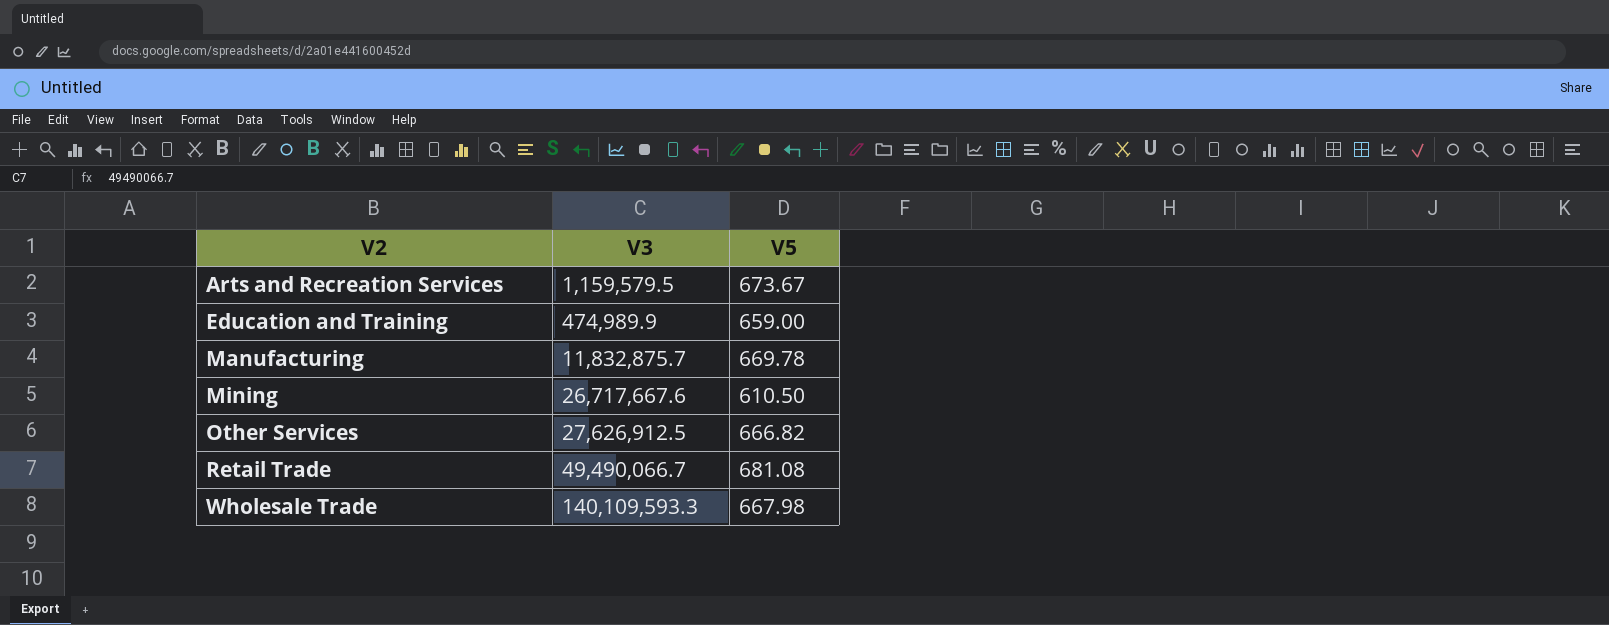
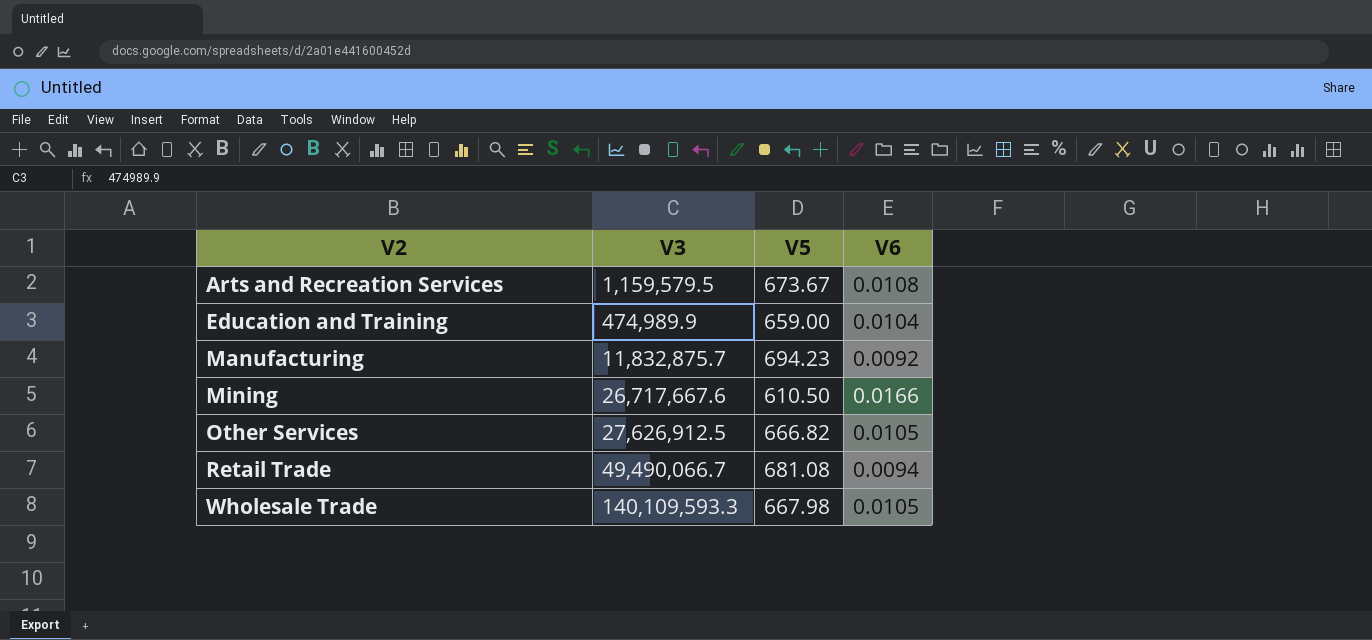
column V6 | position: none -> 4
Manufacturing | V5: 669.78 -> 694.23

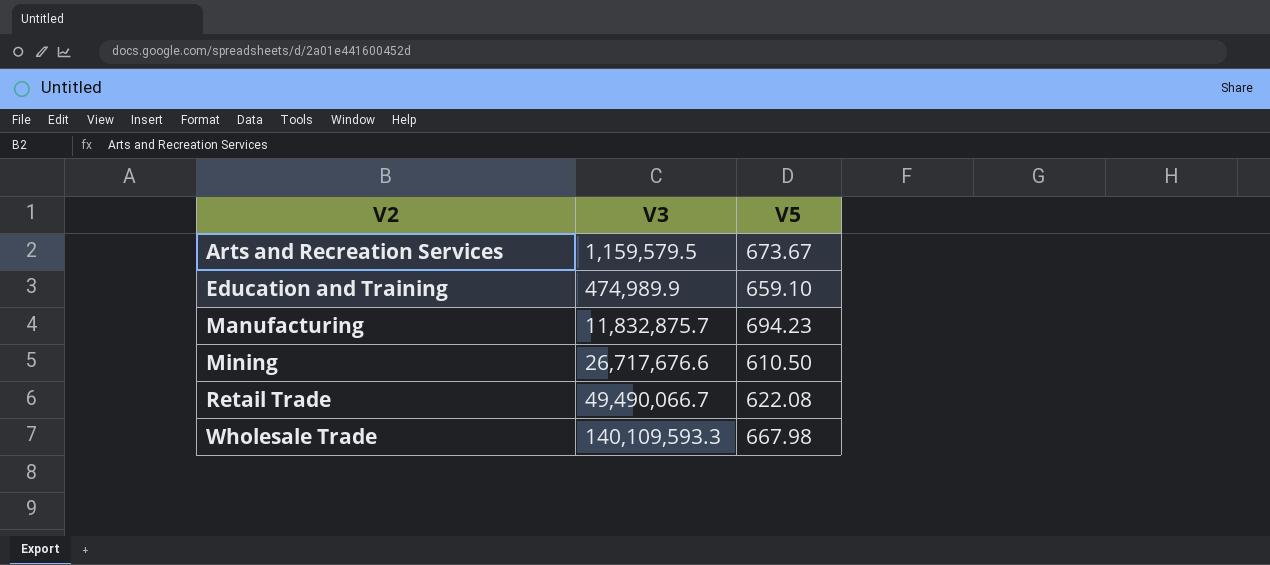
column V6 | position: 4 -> none
row Other Services: 27,626,912.5 | 666.82 | 0.0105 -> none
Education and Training | V5: 659.00 -> 659.10
Mining | V3: 26,717,667.6 -> 26,717,676.6
Retail Trade | V5: 681.08 -> 622.08

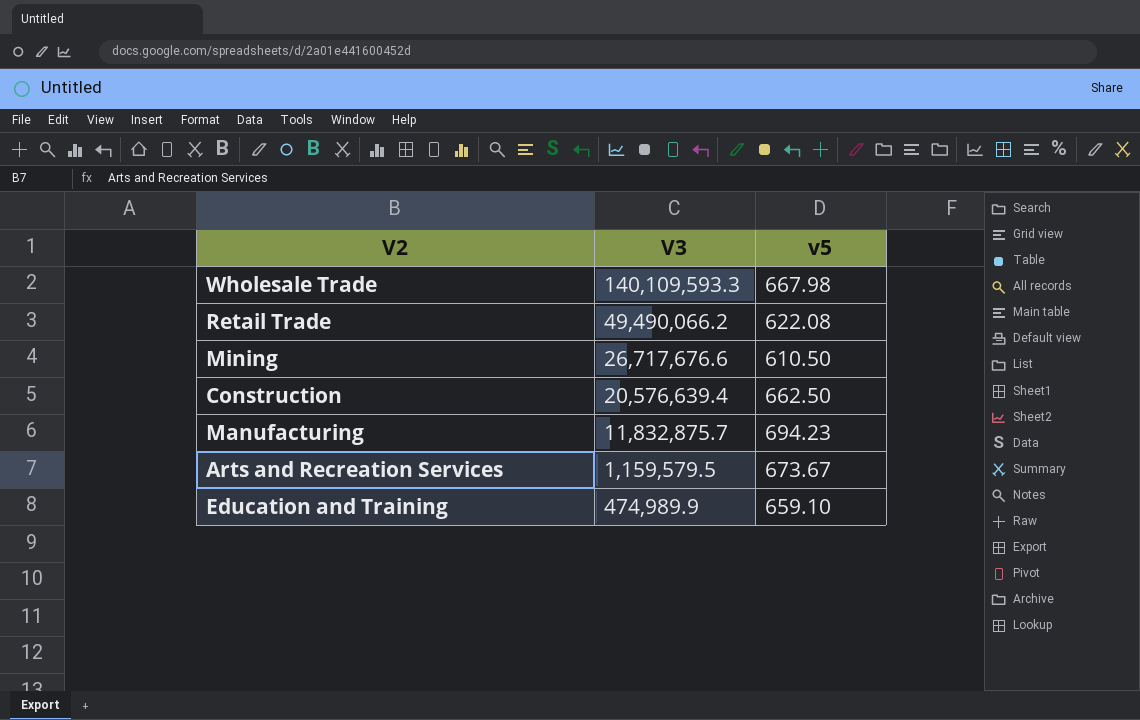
row order: V2 ascending -> V3 descending
column name: V5 -> v5
Retail Trade | V3: 49,490,066.7 -> 49,490,066.2
row Construction: none -> 20,576,639.4 | 662.50

